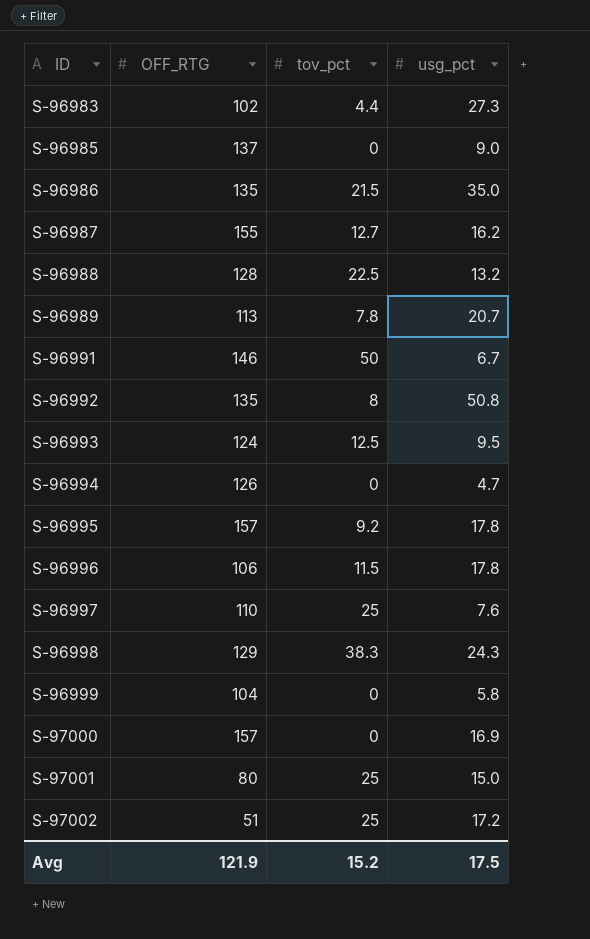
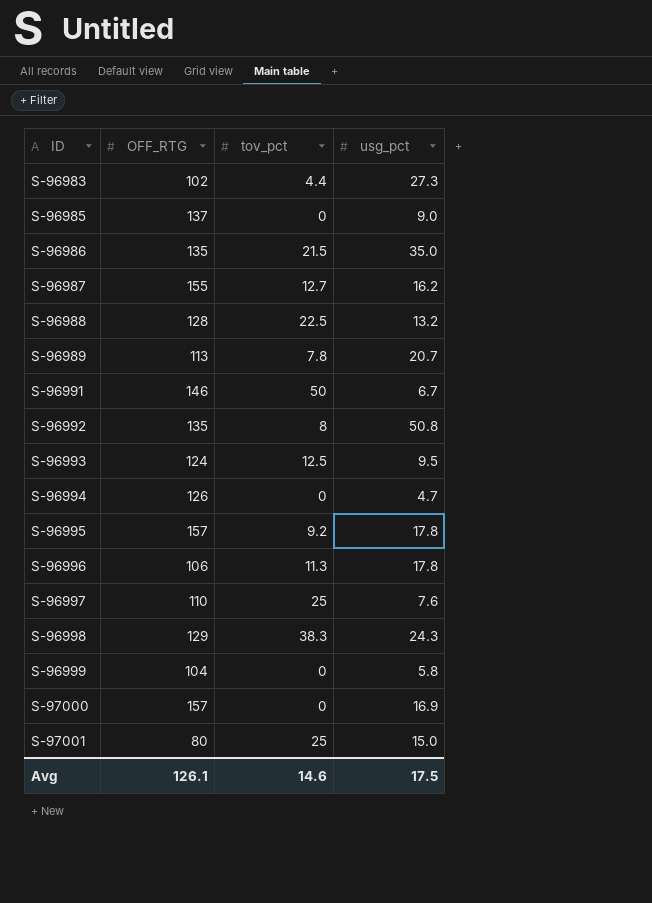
row S-97002: 51 | 25 | 17.2 -> none
S-96996 | tov_pct: 11.5 -> 11.3
Avg | OFF_RTG: 121.9 -> 126.1
Avg | tov_pct: 15.2 -> 14.6

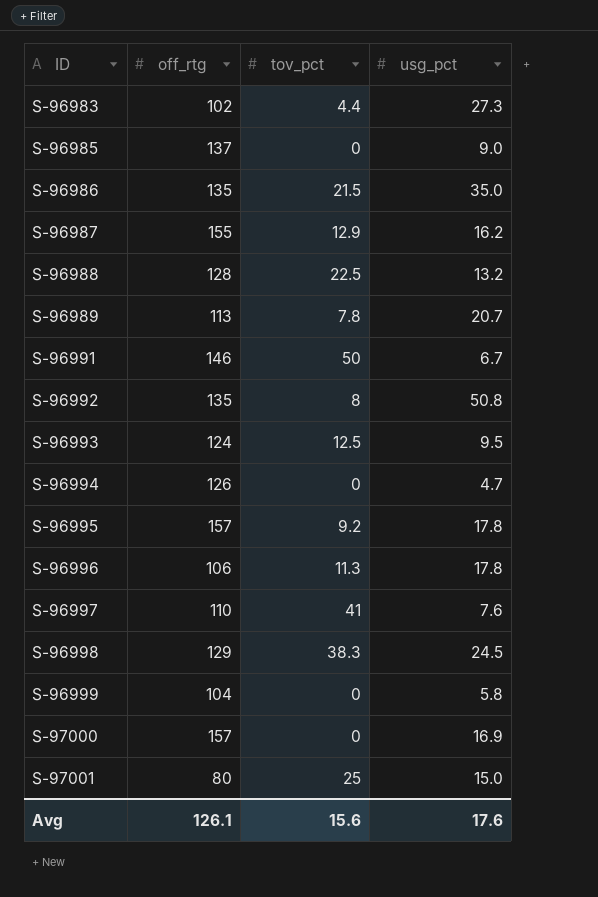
column name: OFF_RTG -> off_rtg
S-96987 | tov_pct: 12.7 -> 12.9
S-96997 | tov_pct: 25 -> 41
S-96998 | usg_pct: 24.3 -> 24.5
Avg | tov_pct: 14.6 -> 15.6
Avg | usg_pct: 17.5 -> 17.6

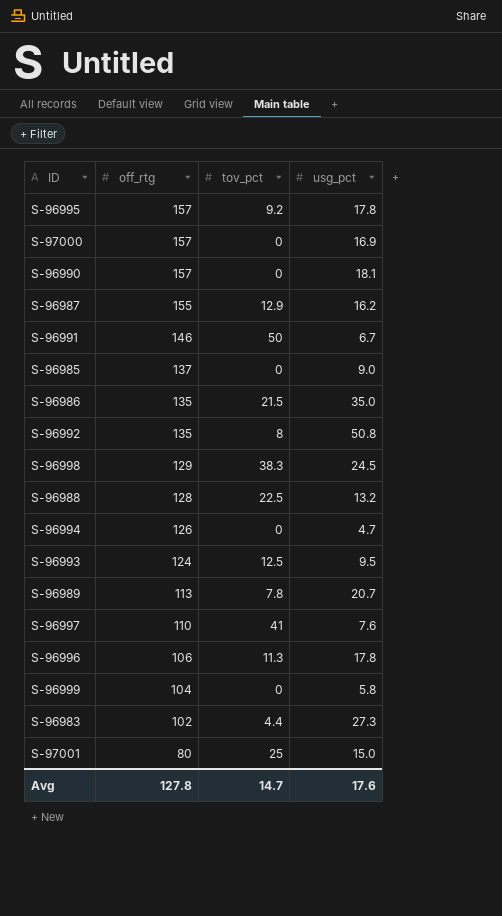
row order: ID ascending -> off_rtg descending
row S-96990: none -> 157 | 0 | 18.1
Avg | off_rtg: 126.1 -> 127.8
Avg | tov_pct: 15.6 -> 14.7

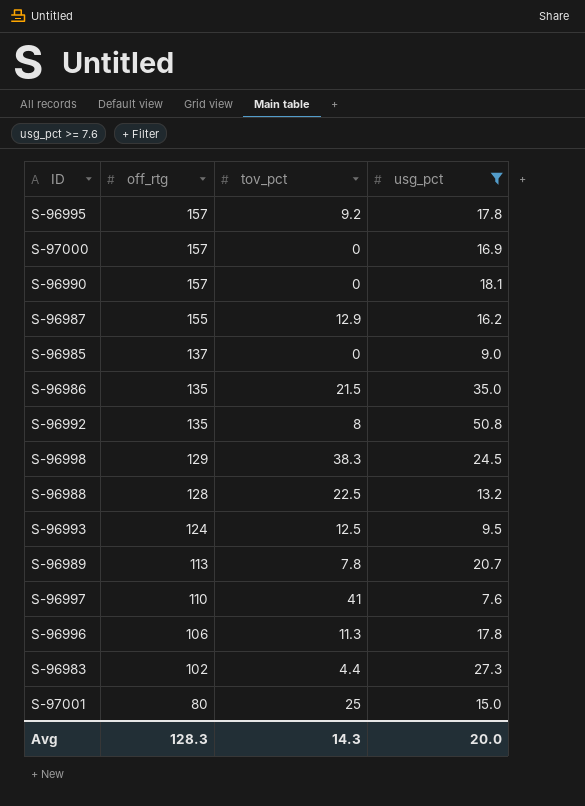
filter: none -> usg_pct >= 7.6
Avg | off_rtg: 127.8 -> 128.3
Avg | tov_pct: 14.7 -> 14.3
Avg | usg_pct: 17.6 -> 20.0

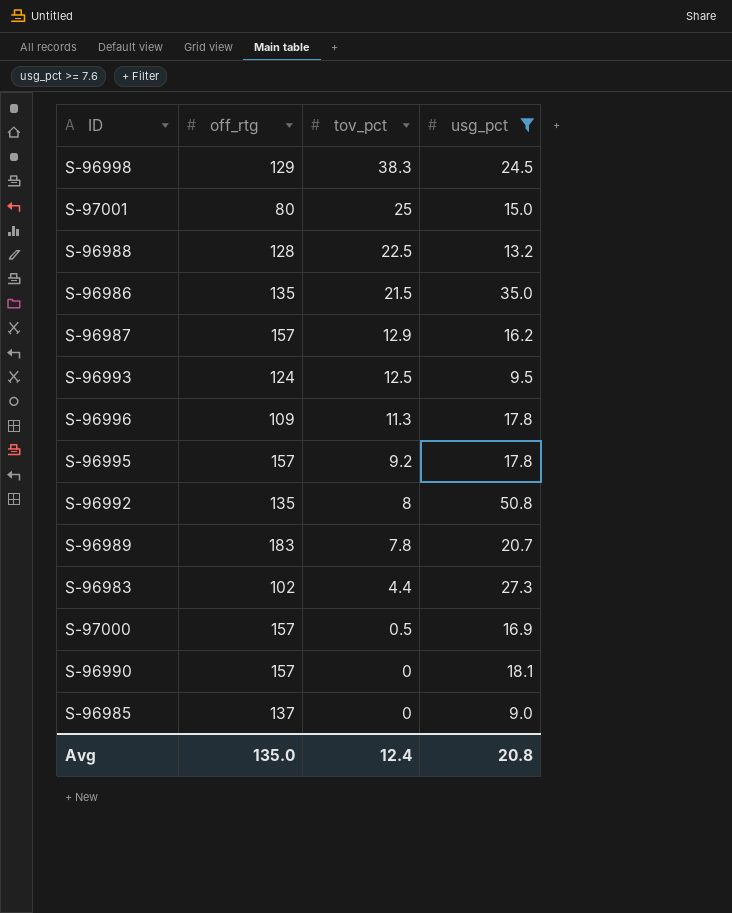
row order: off_rtg descending -> tov_pct descending
row S-96997: 110 | 41 | 7.6 -> none
S-96987 | off_rtg: 155 -> 157
S-96996 | off_rtg: 106 -> 109
S-96989 | off_rtg: 113 -> 183
S-97000 | tov_pct: 0 -> 0.5
Avg | off_rtg: 128.3 -> 135.0
Avg | tov_pct: 14.3 -> 12.4
Avg | usg_pct: 20.0 -> 20.8

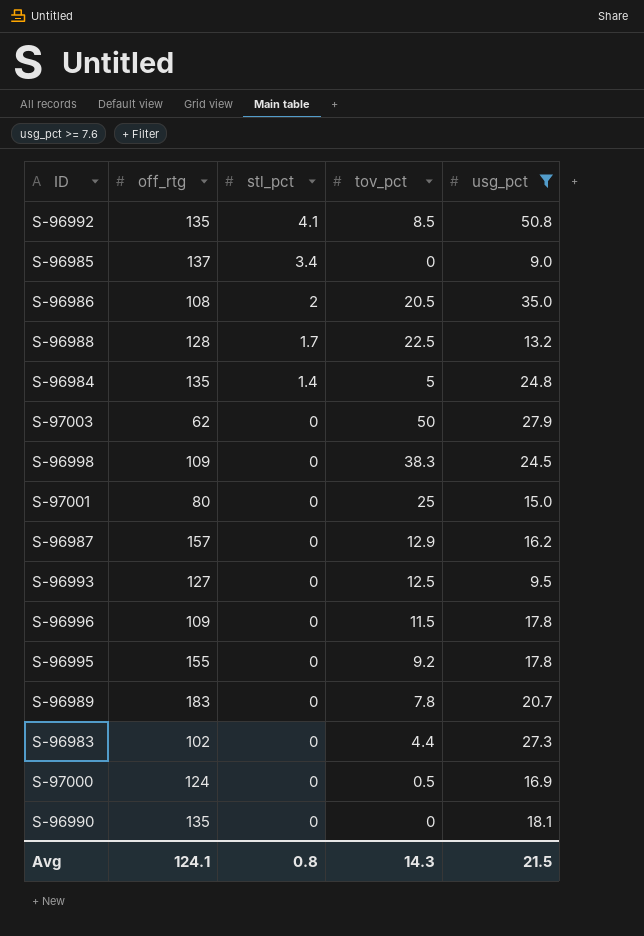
row order: tov_pct descending -> stl_pct descending
column stl_pct | position: none -> 3
S-96992 | tov_pct: 8 -> 8.5
S-96986 | off_rtg: 135 -> 108
S-96986 | tov_pct: 21.5 -> 20.5
row S-96984: none -> 135 | 1.4 | 5 | 24.8
row S-97003: none -> 62 | 0 | 50 | 27.9
S-96998 | off_rtg: 129 -> 109
S-96993 | off_rtg: 124 -> 127
S-96996 | tov_pct: 11.3 -> 11.5
S-96995 | off_rtg: 157 -> 155
S-97000 | off_rtg: 157 -> 124
S-96990 | off_rtg: 157 -> 135
Avg | off_rtg: 135.0 -> 124.1
Avg | tov_pct: 12.4 -> 14.3
Avg | usg_pct: 20.8 -> 21.5

